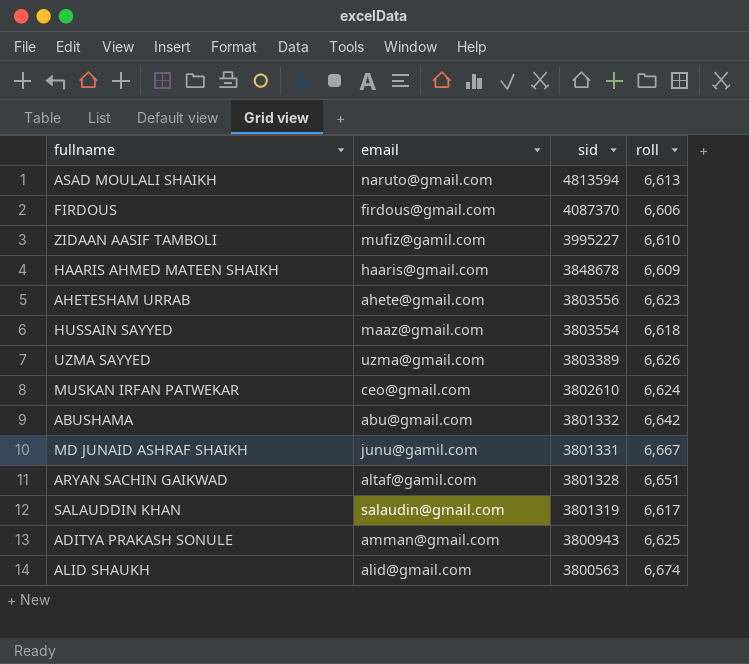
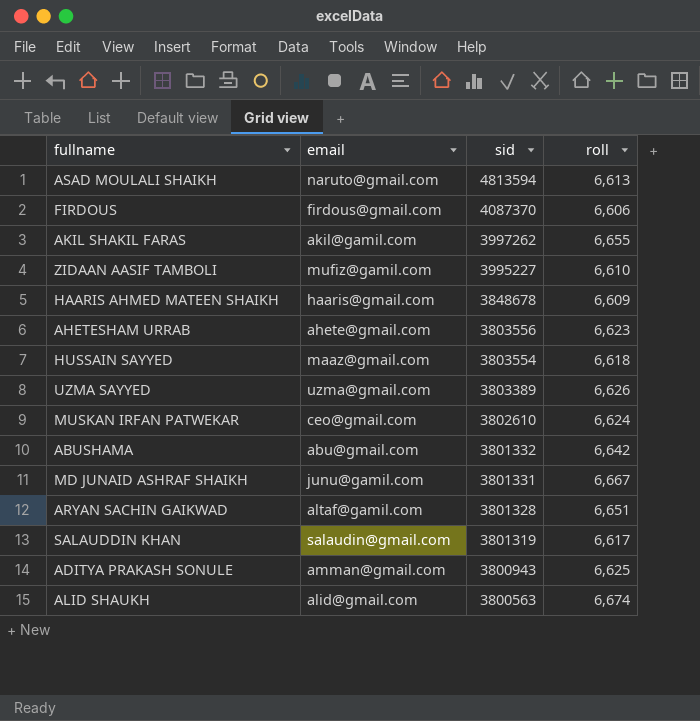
row AKIL SHAKIL FARAS: none -> akil@gamil.com | 3997262 | 6,655

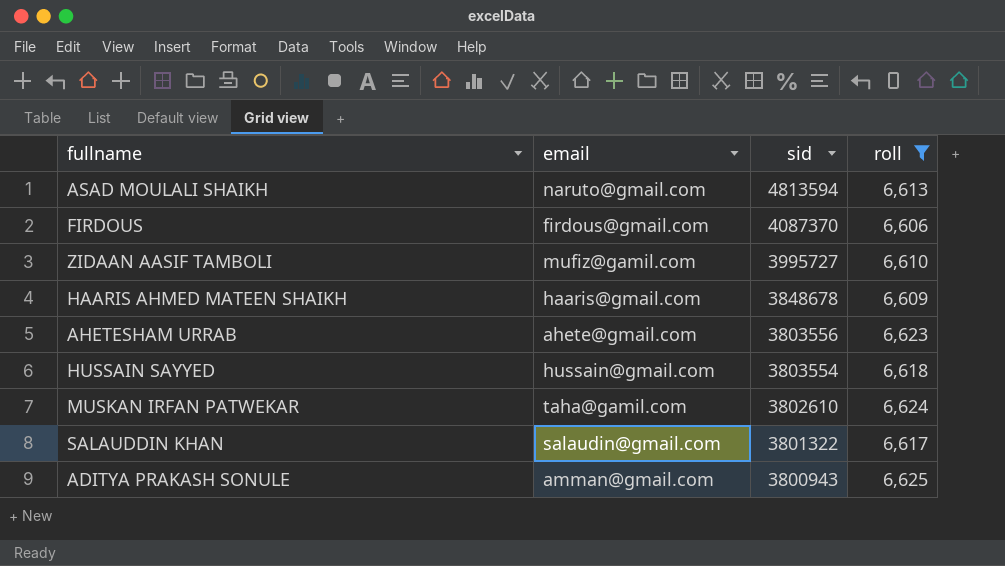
filter: none -> roll <= 6,625
ZIDAAN AASIF TAMBOLI | sid: 3995227 -> 3995727
HUSSAIN SAYYED | email: maaz@gmail.com -> hussain@gmail.com
MUSKAN IRFAN PATWEKAR | email: ceo@gmail.com -> taha@gamil.com
SALAUDDIN KHAN | sid: 3801319 -> 3801322

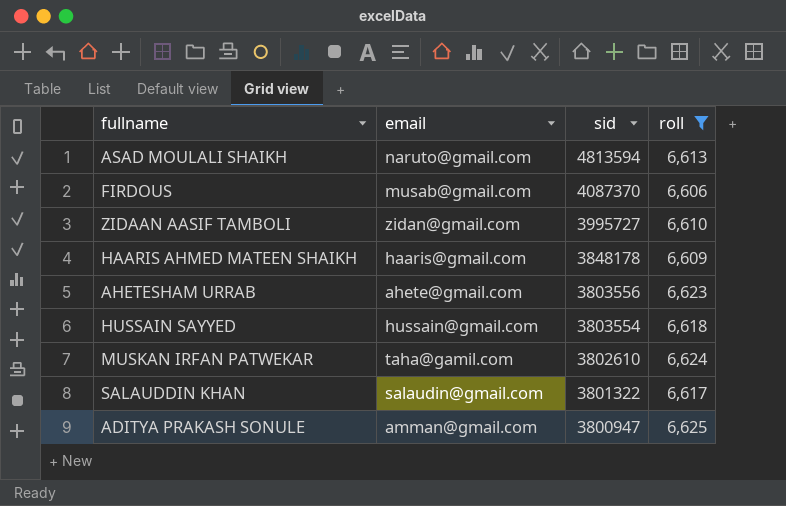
FIRDOUS | email: firdous@gmail.com -> musab@gmail.com
ZIDAAN AASIF TAMBOLI | email: mufiz@gamil.com -> zidan@gmail.com
HAARIS AHMED MATEEN SHAIKH | sid: 3848678 -> 3848178
ADITYA PRAKASH SONULE | sid: 3800943 -> 3800947

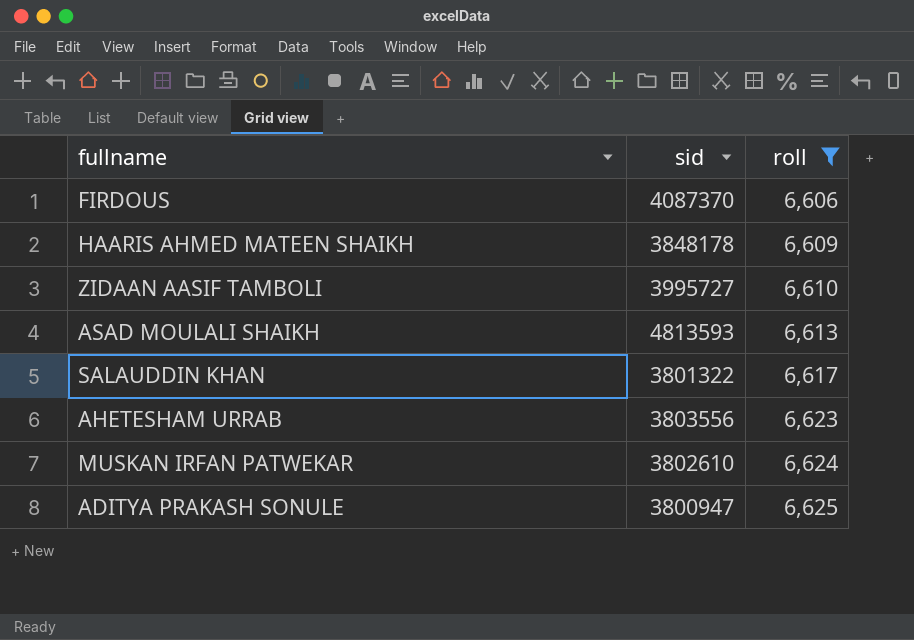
row order: sid descending -> roll ascending
column email | position: 2 -> none
row HUSSAIN SAYYED: hussain@gmail.com | 3803554 | 6,618 -> none
ASAD MOULALI SHAIKH | sid: 4813594 -> 4813593

